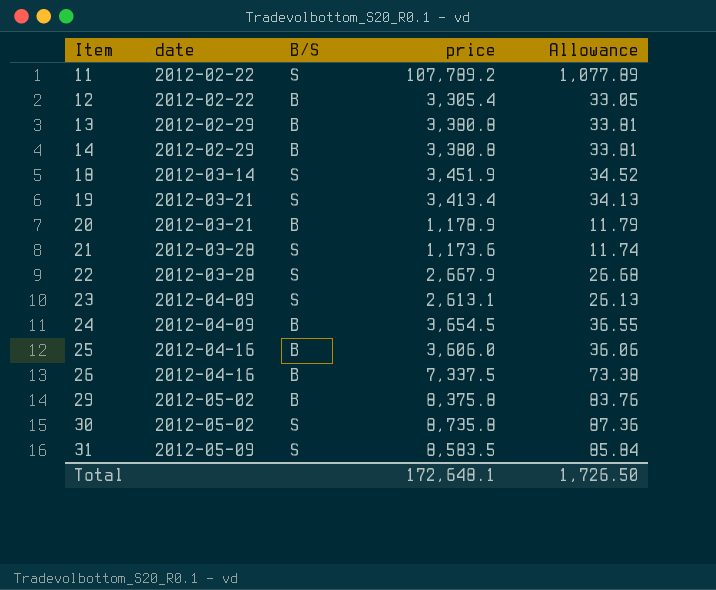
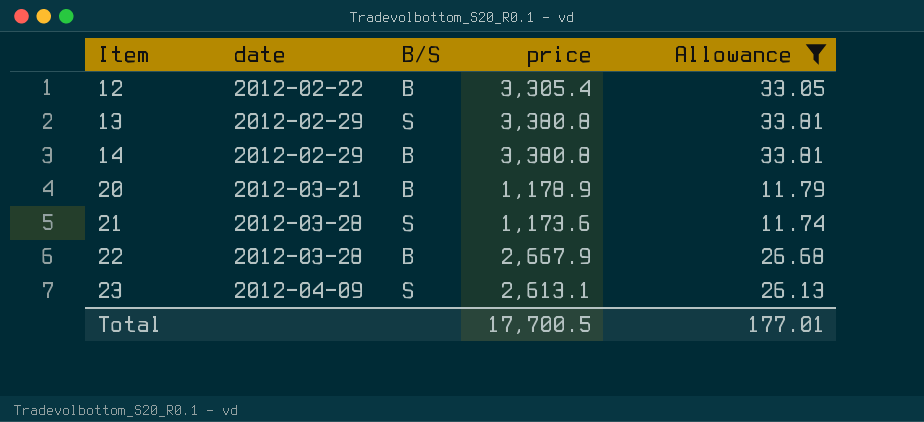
filter: none -> Allowance <= 33.81
13 | B/S: B -> S
22 | B/S: S -> B
Total | price: 172,648.1 -> 17,700.5
Total | Allowance: 1,726.50 -> 177.01

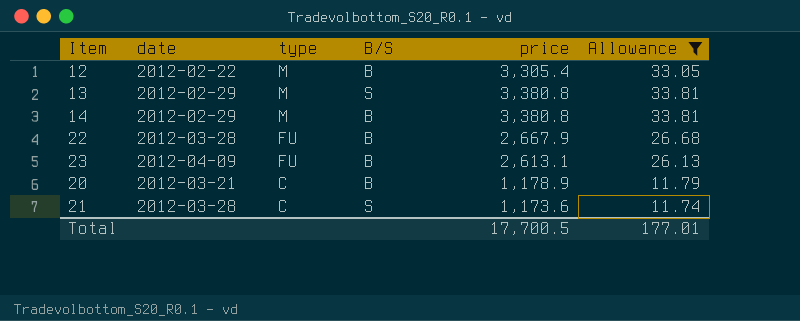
row order: Item ascending -> type descending
column type | position: none -> 3
23 | B/S: S -> B

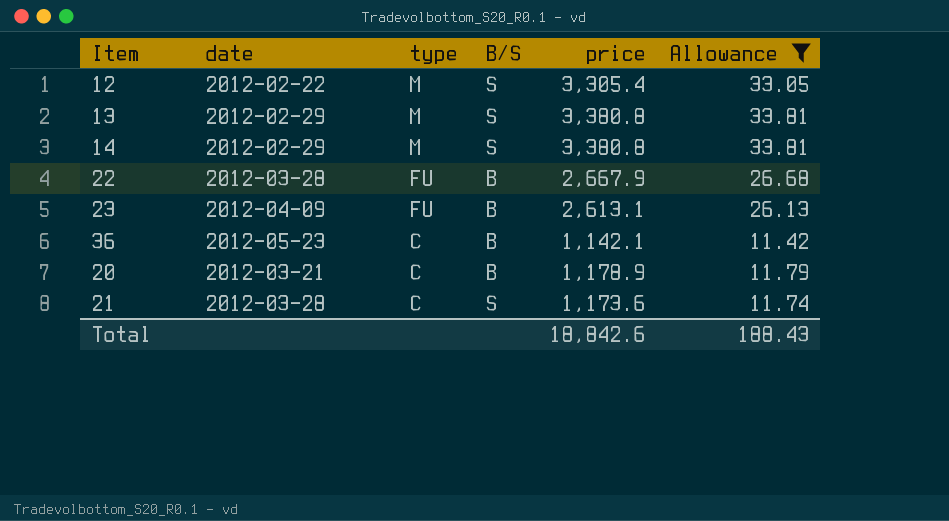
12 | B/S: B -> S
14 | B/S: B -> S
row 36: none -> 2012-05-23 | C | B | 1,142.1 | 11.42
Total | price: 17,700.5 -> 18,842.6
Total | Allowance: 177.01 -> 188.43

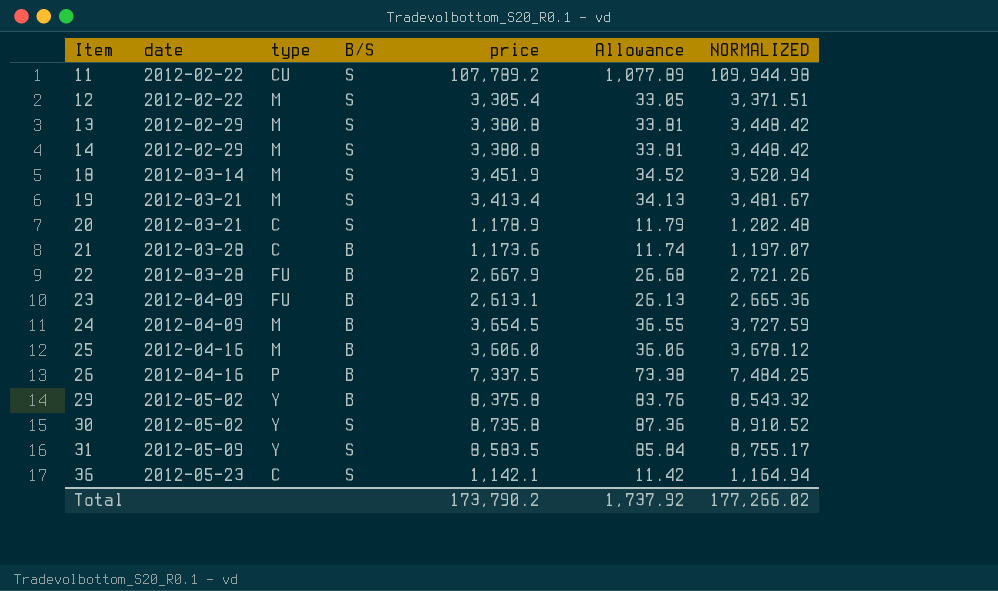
filter: Allowance <= 33.81 -> none
row order: type descending -> Item ascending
column NORMALIZED | formula: none -> [price] * 1.02
20 | B/S: B -> S
21 | B/S: S -> B
36 | B/S: B -> S
Total | price: 18,842.6 -> 173,790.2
Total | Allowance: 188.43 -> 1,737.92

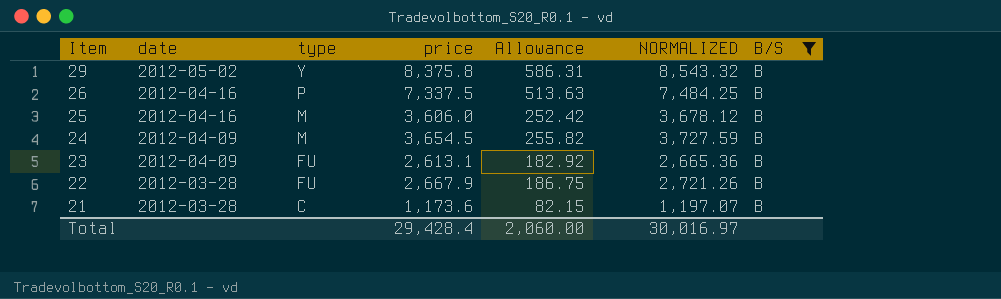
filter: none -> B/S = B
row order: Item ascending -> Item descending
column Allowance | formula: [price] * 0.01 -> [price] * 0.07
column B/S | position: 4 -> 7
Total | price: 173,790.2 -> 29,428.4
Total | Allowance: 1,737.92 -> 2,060.00
Total | NORMALIZED: 177,266.02 -> 30,016.97

